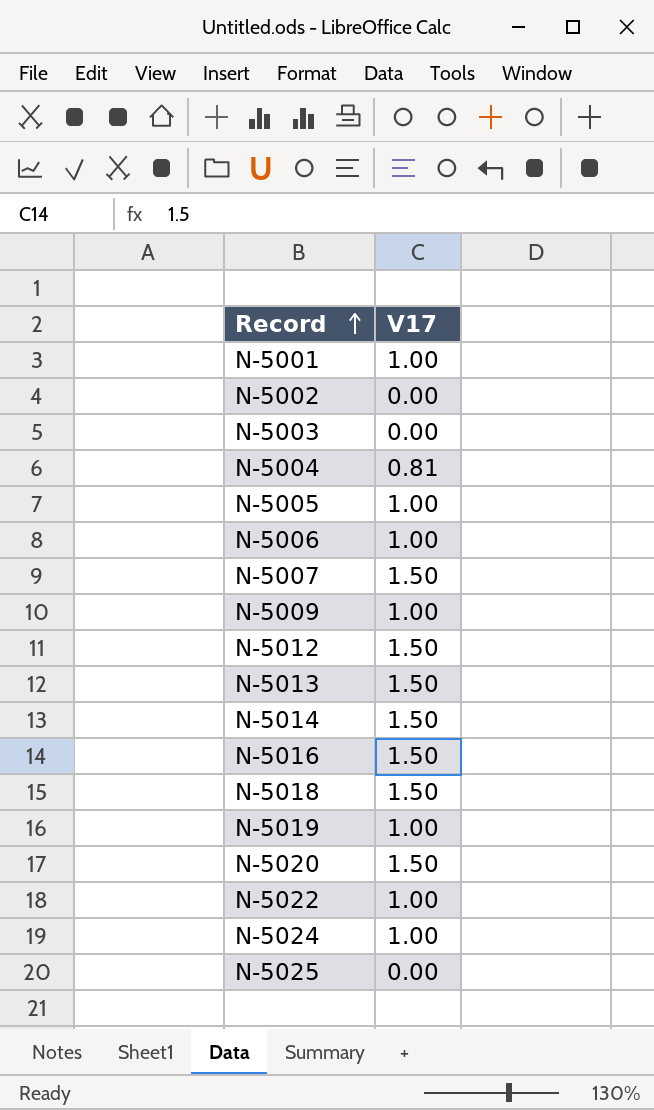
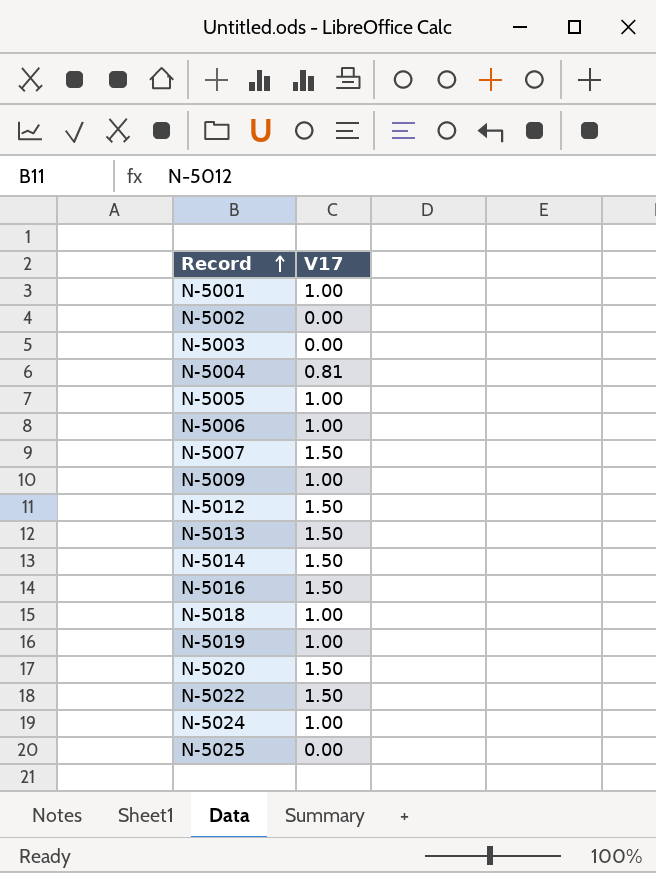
N-5018 | V17: 1.50 -> 1.00
N-5022 | V17: 1.00 -> 1.50

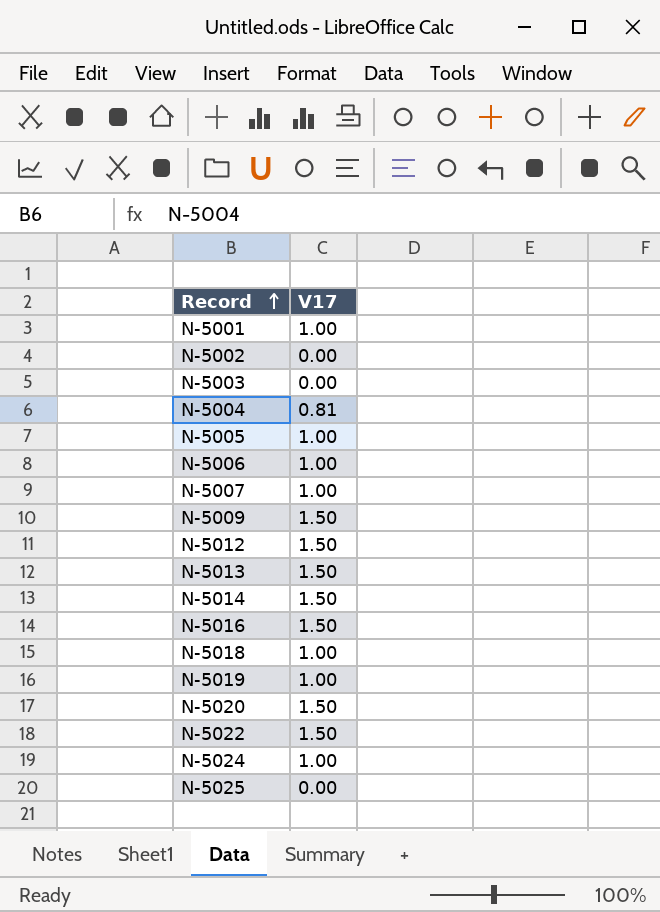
N-5007 | V17: 1.50 -> 1.00
N-5009 | V17: 1.00 -> 1.50

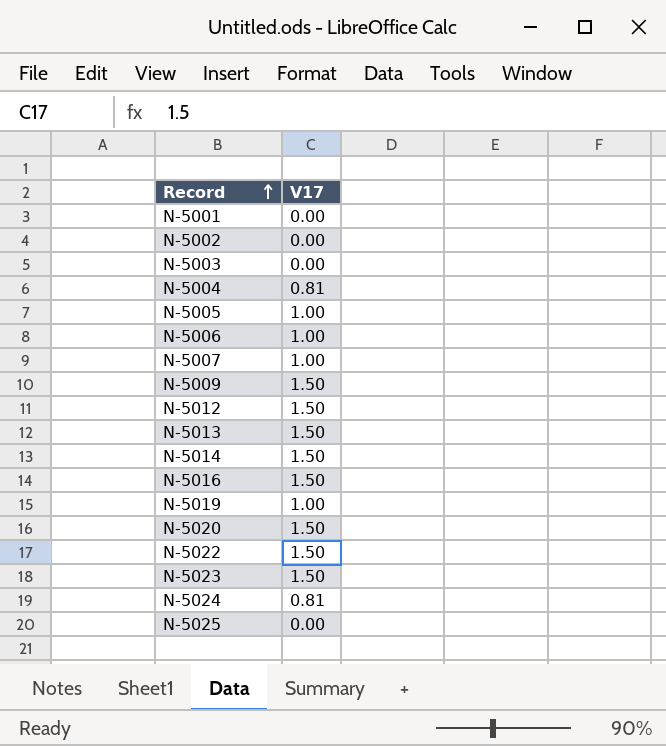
row N-5018: 1.00 -> none
N-5001 | V17: 1.00 -> 0.00
row N-5023: none -> 1.50
N-5024 | V17: 1.00 -> 0.81

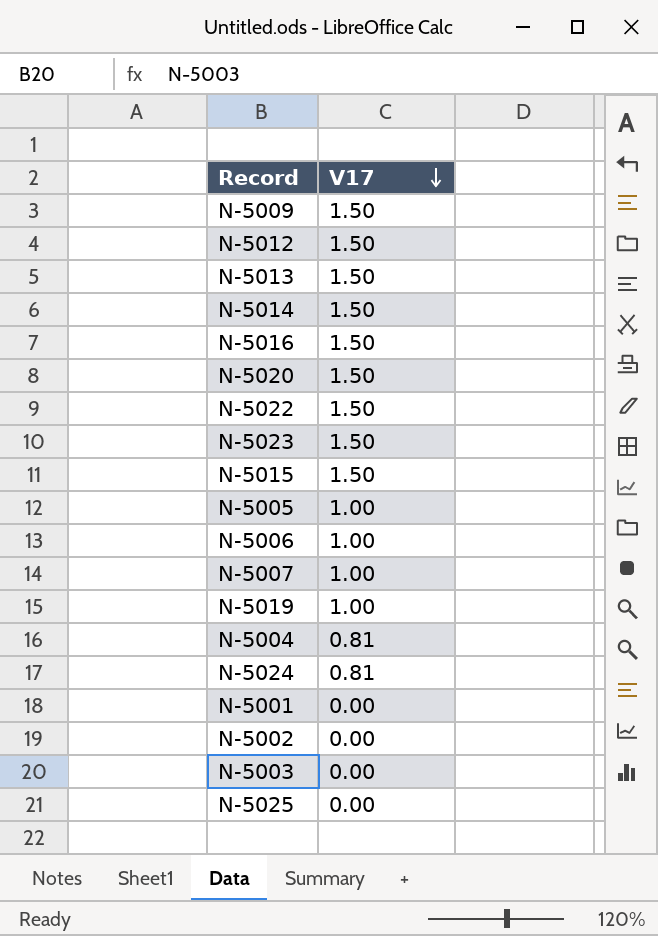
row order: Record ascending -> V17 descending
row N-5015: none -> 1.50

